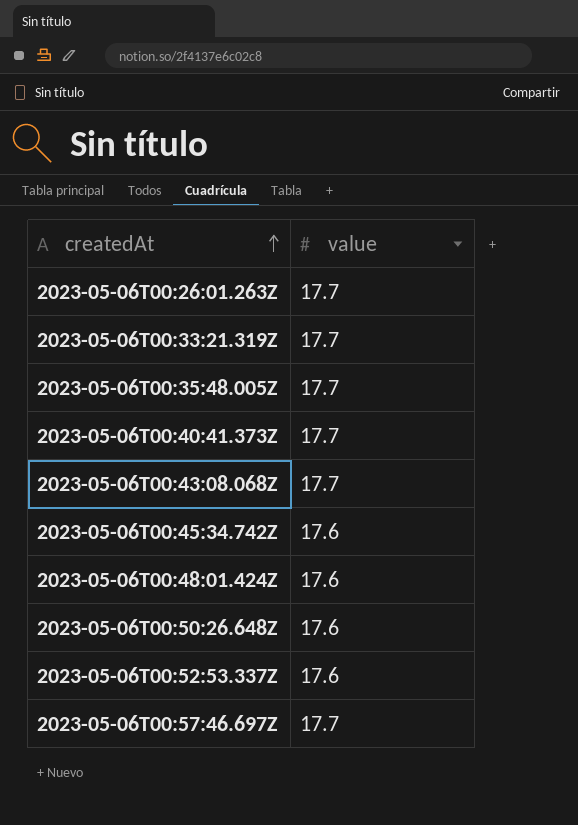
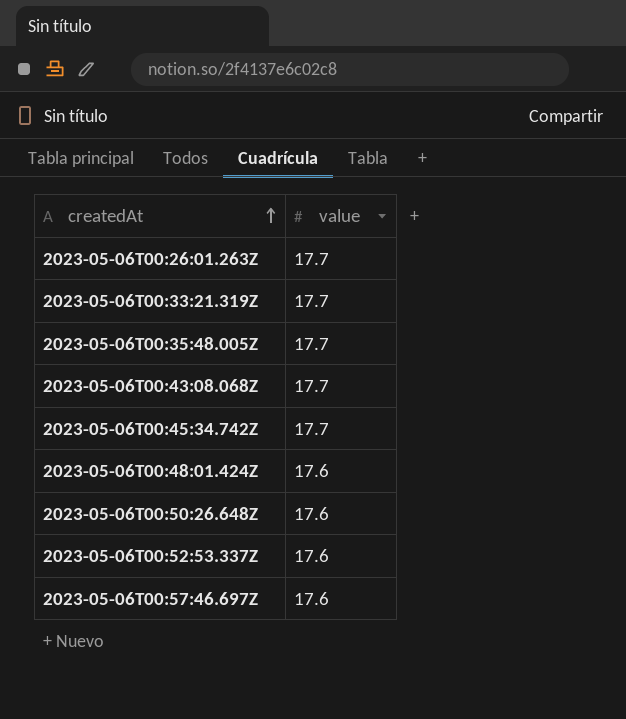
row 2023-05-06T00:40:41.373Z: 17.7 -> none
2023-05-06T00:45:34.742Z | value: 17.6 -> 17.7
2023-05-06T00:57:46.697Z | value: 17.7 -> 17.6

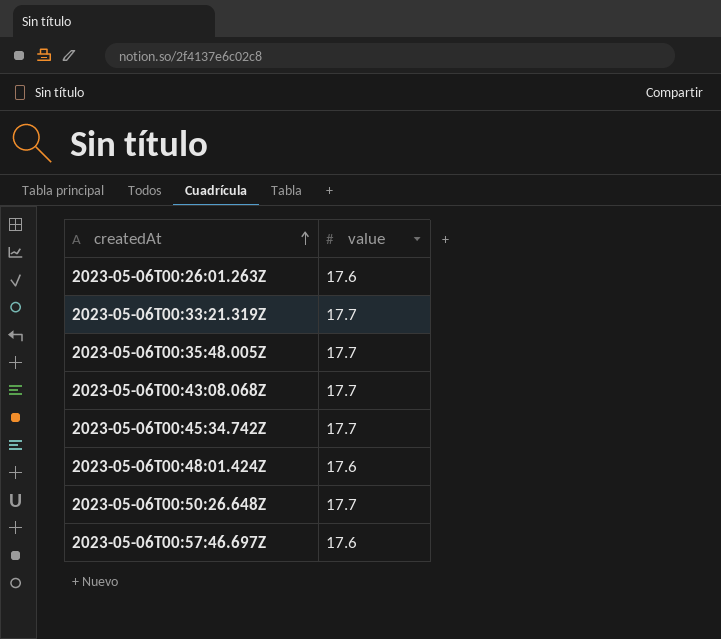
row 2023-05-06T00:52:53.337Z: 17.6 -> none
2023-05-06T00:26:01.263Z | value: 17.7 -> 17.6
2023-05-06T00:50:26.648Z | value: 17.6 -> 17.7

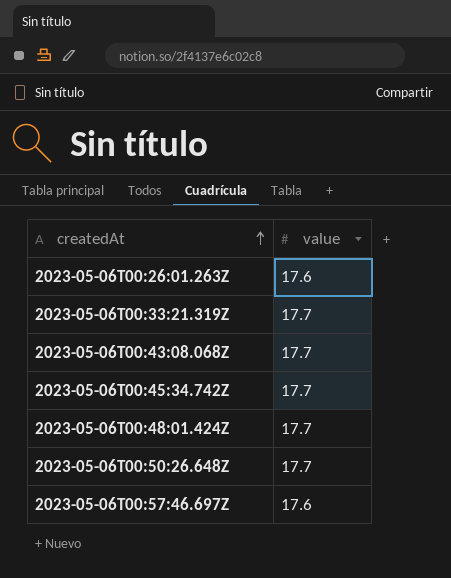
row 2023-05-06T00:35:48.005Z: 17.7 -> none
2023-05-06T00:48:01.424Z | value: 17.6 -> 17.7

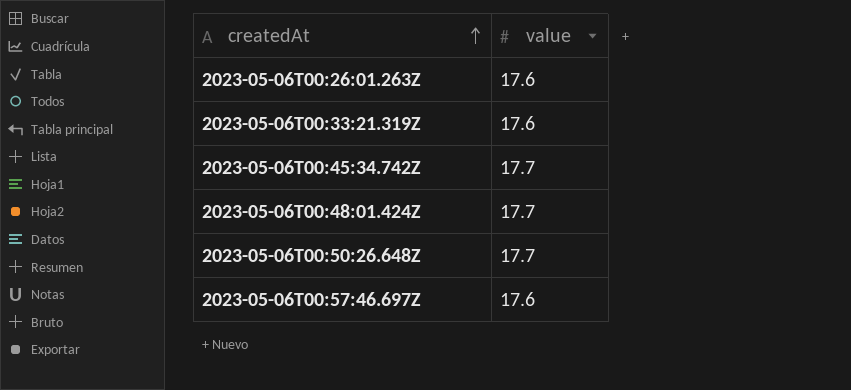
row 2023-05-06T00:43:08.068Z: 17.7 -> none
2023-05-06T00:33:21.319Z | value: 17.7 -> 17.6

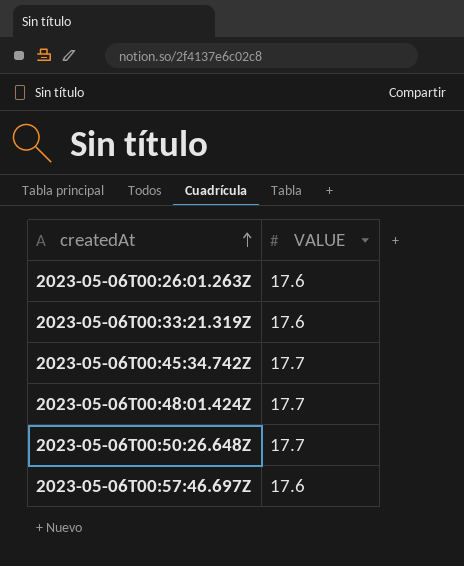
column name: value -> VALUE

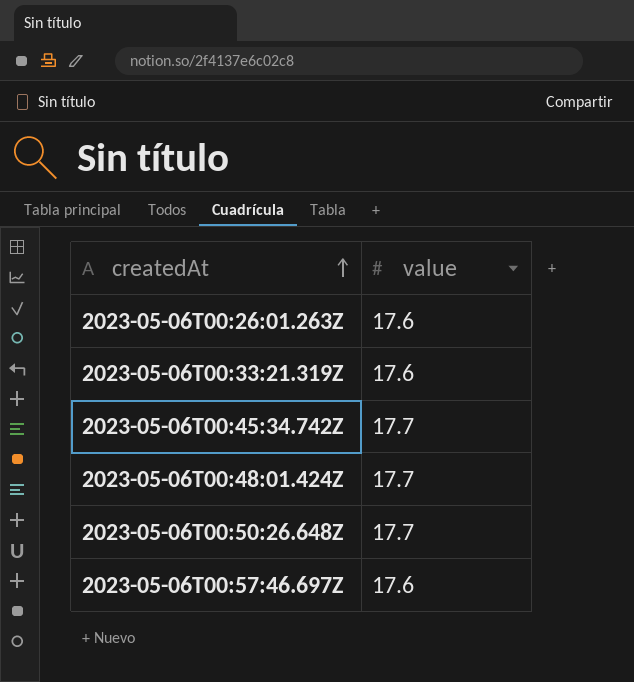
column name: VALUE -> value

